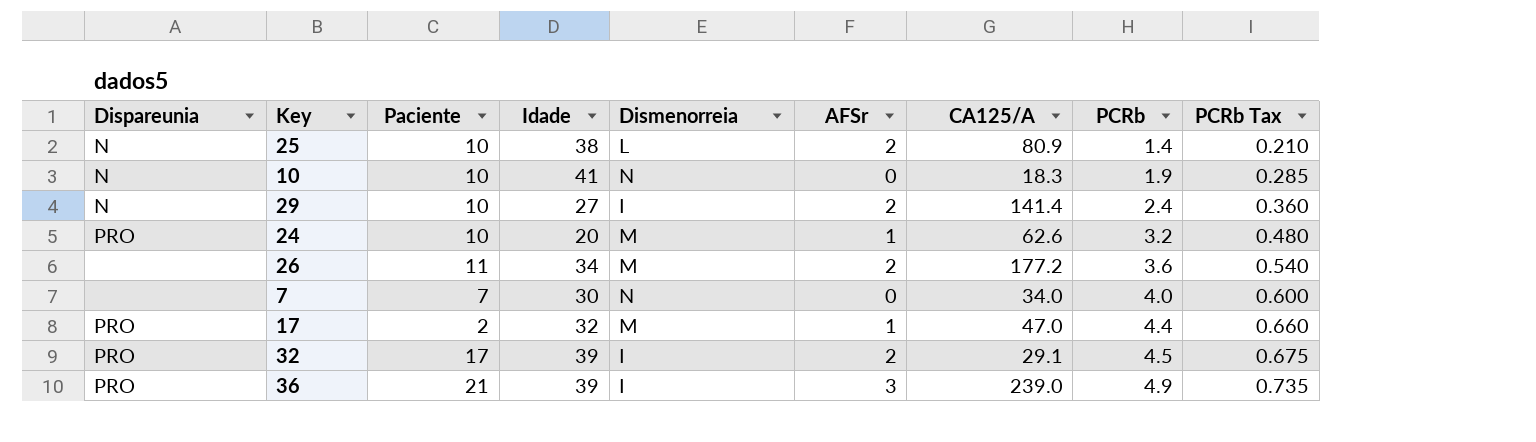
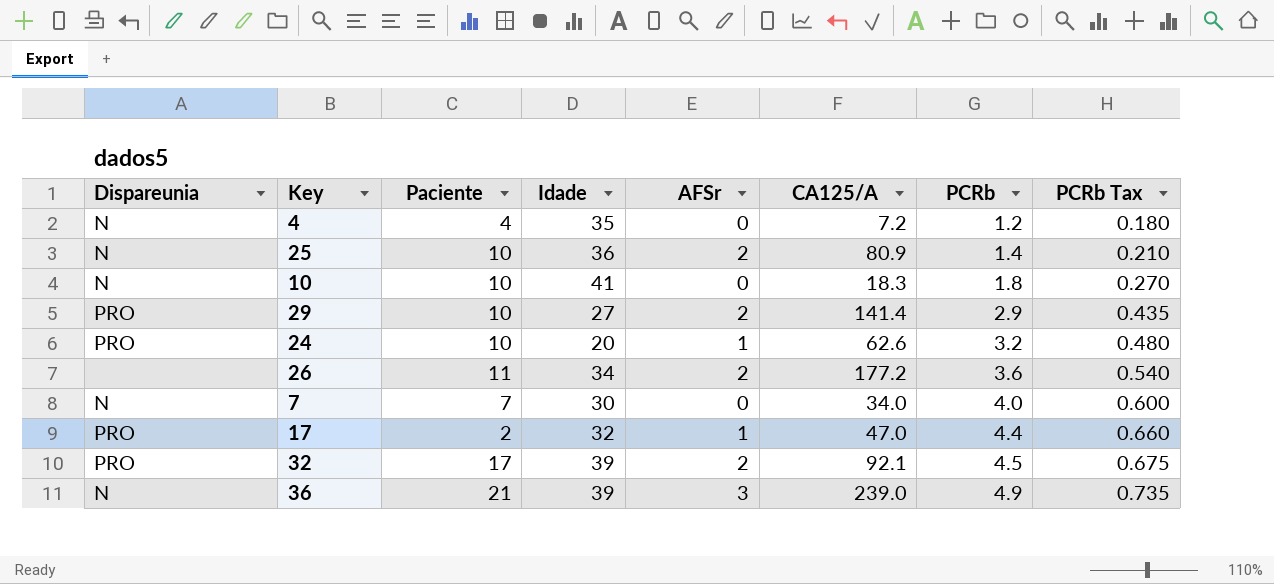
column Dismenorreia | position: 5 -> none
row 4: none -> N | 4 | 35 | 0 | 7.2 | 1.2 | 0.180
25 | Idade: 38 -> 36
10 | PCRb: 1.9 -> 1.8
10 | PCRb Tax: 0.285 -> 0.270
29 | Dispareunia: N -> PRO
29 | PCRb: 2.4 -> 2.9
29 | PCRb Tax: 0.360 -> 0.435
7 | Dispareunia: none -> N
32 | CA125/A: 29.1 -> 92.1
36 | Dispareunia: PRO -> N

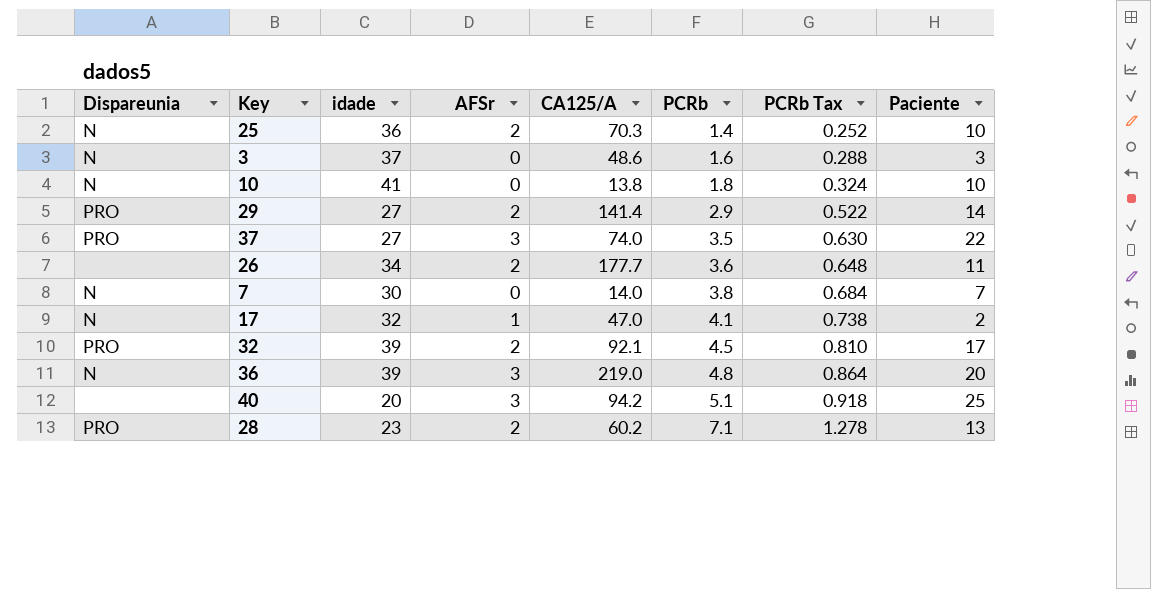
column name: Idade -> idade
column PCRb Tax | formula: [PCRb] * 0.15 -> [PCRb] * 0.18
column Paciente | position: 3 -> 8
row 4: N | 4 | 35 | 0 | 7.2 | 1.2 | 0.180 -> none
row 24: PRO | 10 | 20 | 1 | 62.6 | 3.2 | 0.480 -> none
25 | CA125/A: 80.9 -> 70.3
row 3: none -> N | 37 | 0 | 48.6 | 1.6 | 0.288 | 3
10 | CA125/A: 18.3 -> 13.8
29 | Paciente: 10 -> 14
row 37: none -> PRO | 27 | 3 | 74.0 | 3.5 | 0.630 | 22
26 | CA125/A: 177.2 -> 177.7
7 | CA125/A: 34.0 -> 14.0
7 | PCRb: 4.0 -> 3.8
17 | Dispareunia: PRO -> N
17 | PCRb: 4.4 -> 4.1
36 | CA125/A: 239.0 -> 219.0
36 | PCRb: 4.9 -> 4.8
36 | Paciente: 21 -> 20
row 40: none -> none | 20 | 3 | 94.2 | 5.1 | 0.918 | 25
row 28: none -> PRO | 23 | 2 | 60.2 | 7.1 | 1.278 | 13

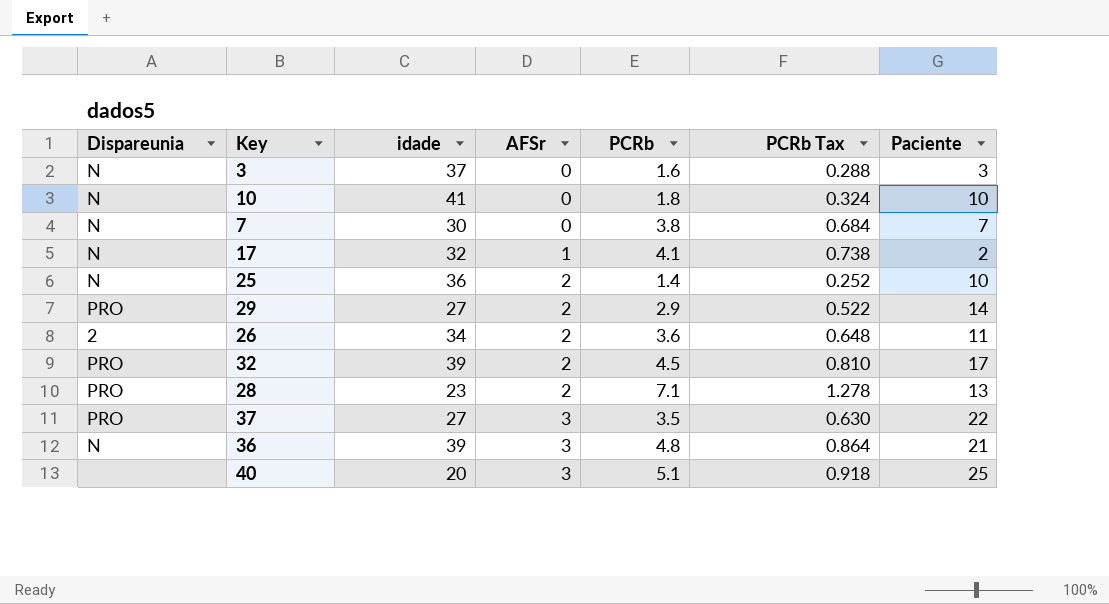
row order: PCRb ascending -> AFSr ascending
column CA125/A | position: 5 -> none
26 | Dispareunia: none -> 2
36 | Paciente: 20 -> 21

